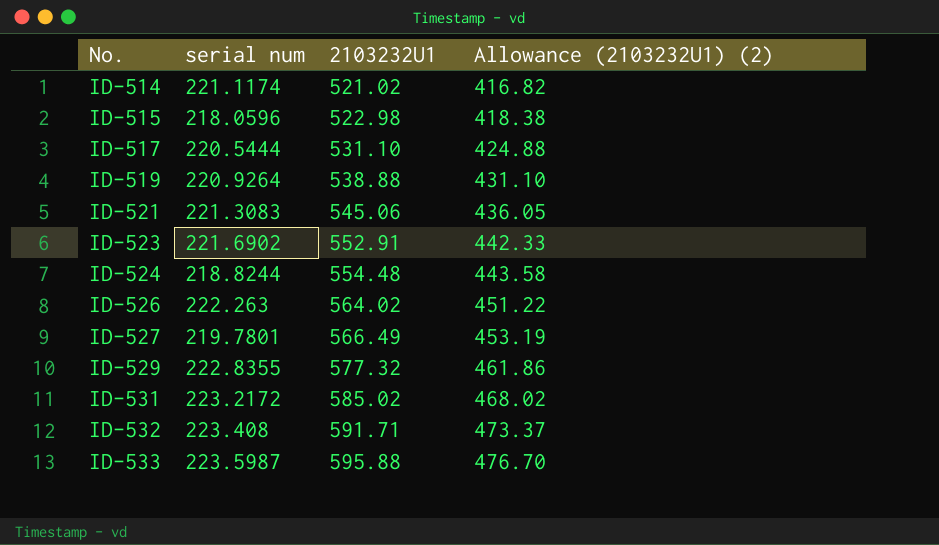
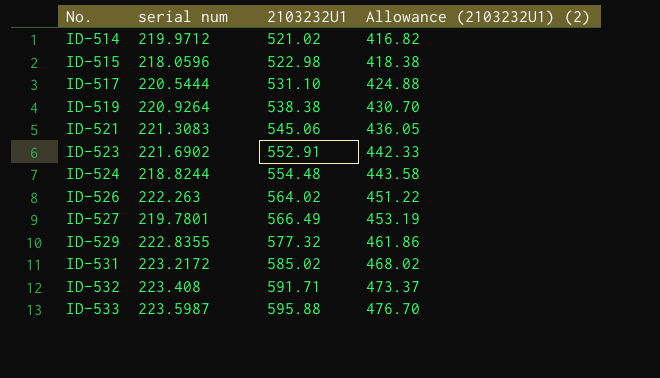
ID-514 | serial num: 221.1174 -> 219.9712
ID-519 | 2103232U1: 538.88 -> 538.38
ID-519 | Allowance (2103232U1) (2): 431.10 -> 430.70

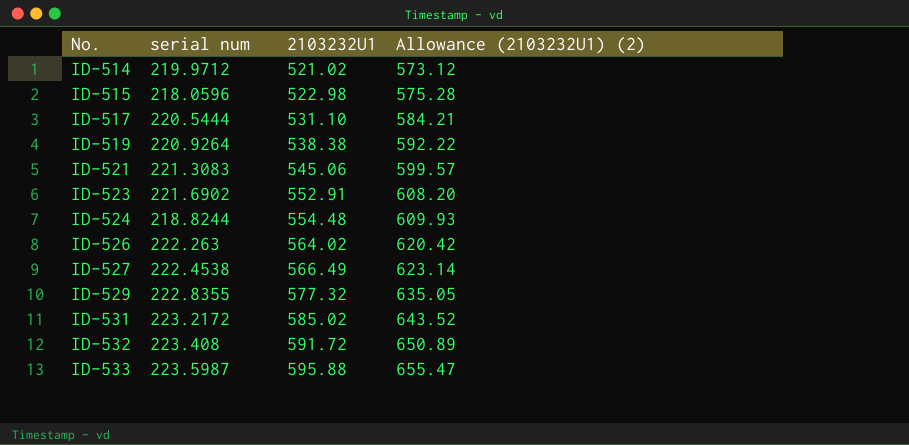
column Allowance (2103232U1) (2) | formula: [2103232U1] * 0.8 -> [2103232U1] * 1.1
ID-527 | serial num: 219.7801 -> 222.4538
ID-532 | 2103232U1: 591.71 -> 591.72

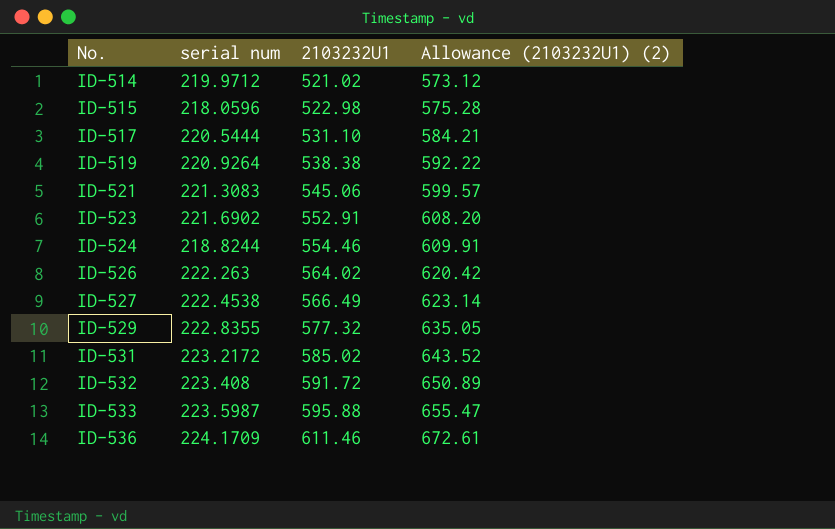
ID-524 | 2103232U1: 554.48 -> 554.46
ID-524 | Allowance (2103232U1) (2): 609.93 -> 609.91
row ID-536: none -> 224.1709 | 611.46 | 672.61

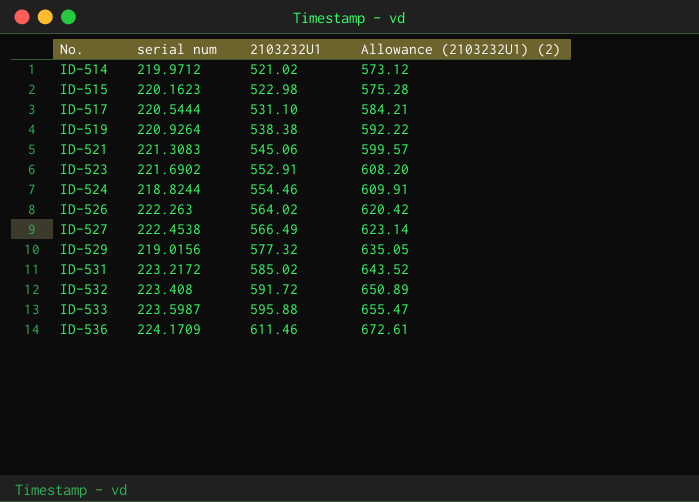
ID-515 | serial num: 218.0596 -> 220.1623
ID-529 | serial num: 222.8355 -> 219.0156

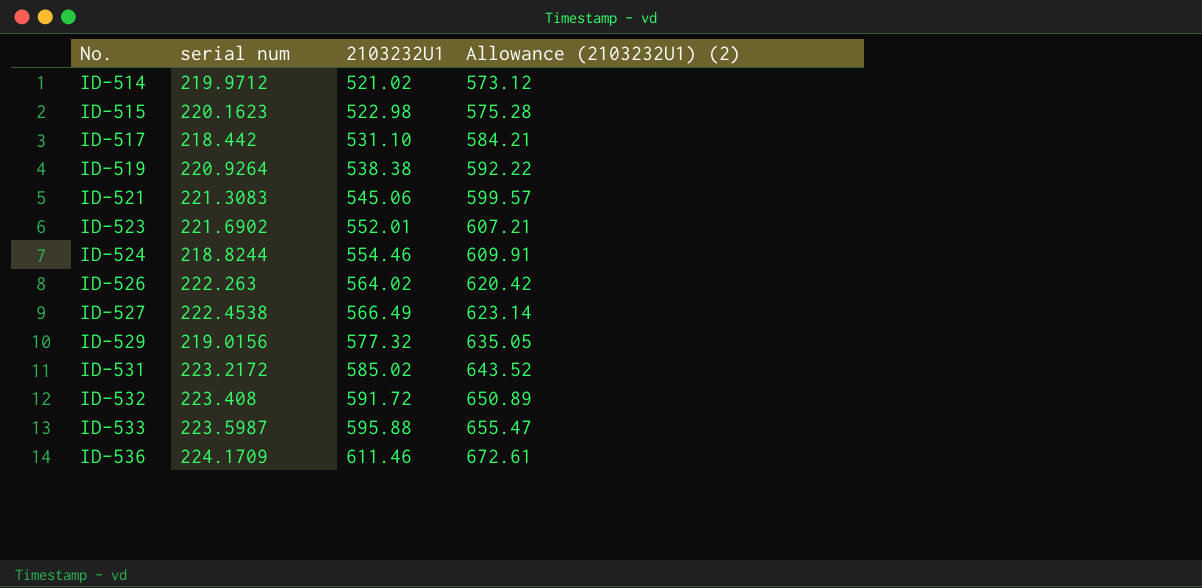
ID-517 | serial num: 220.5444 -> 218.442
ID-523 | 2103232U1: 552.91 -> 552.01
ID-523 | Allowance (2103232U1) (2): 608.20 -> 607.21

